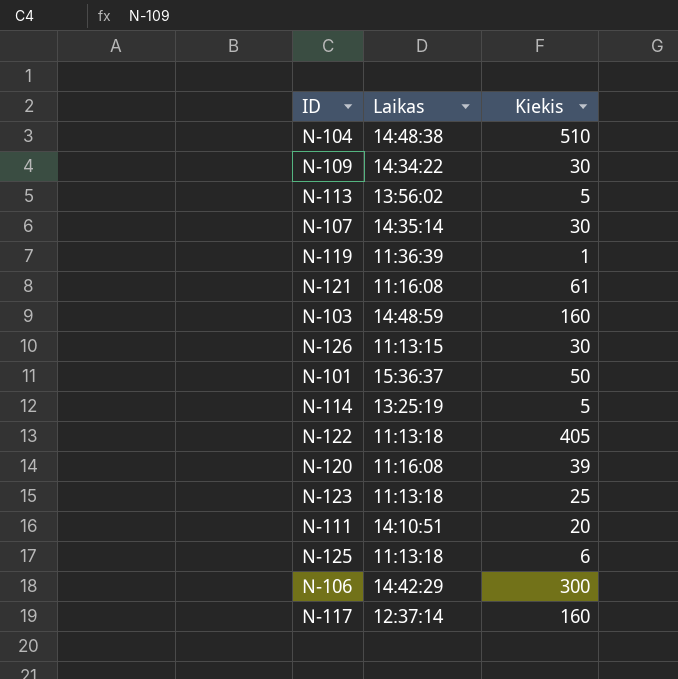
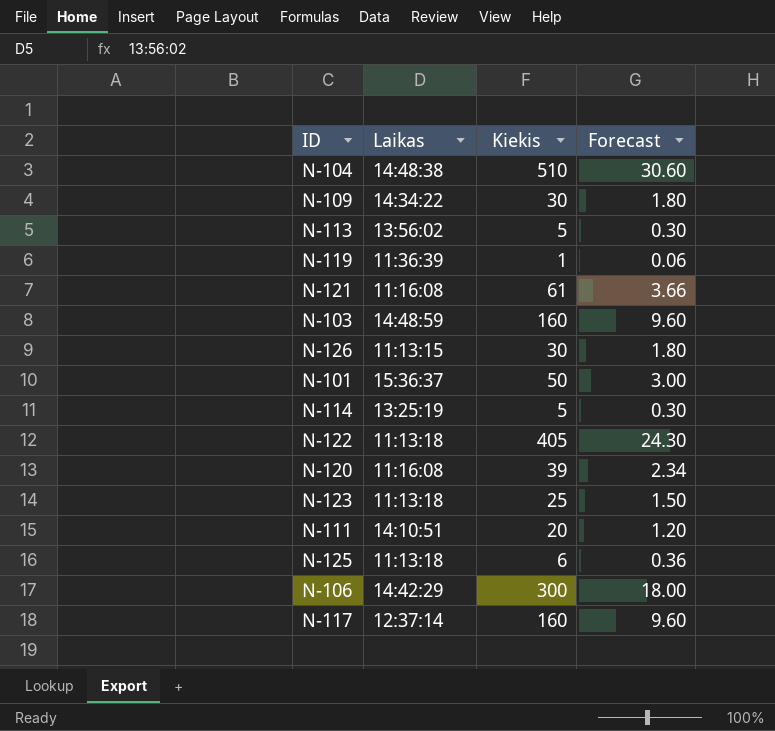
column Forecast | formula: none -> [Kiekis] * 0.06
row N-107: 14:35:14 | 30 -> none

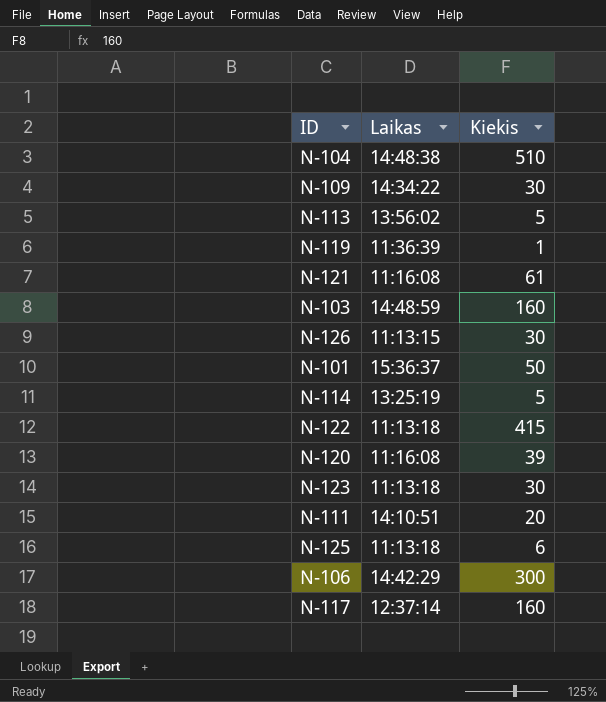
column Forecast | formula: [Kiekis] * 0.06 -> none
N-122 | Kiekis: 405 -> 415
N-123 | Kiekis: 25 -> 30

